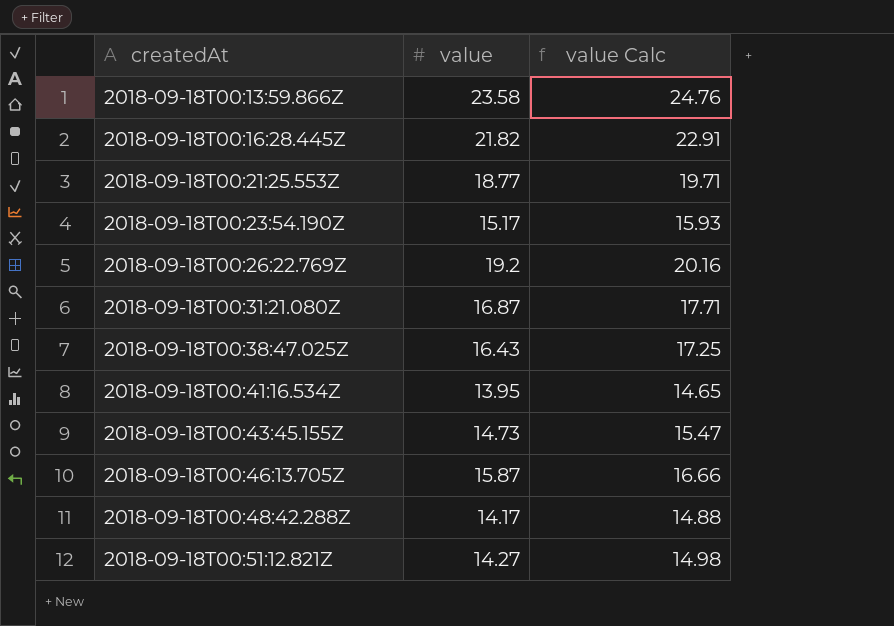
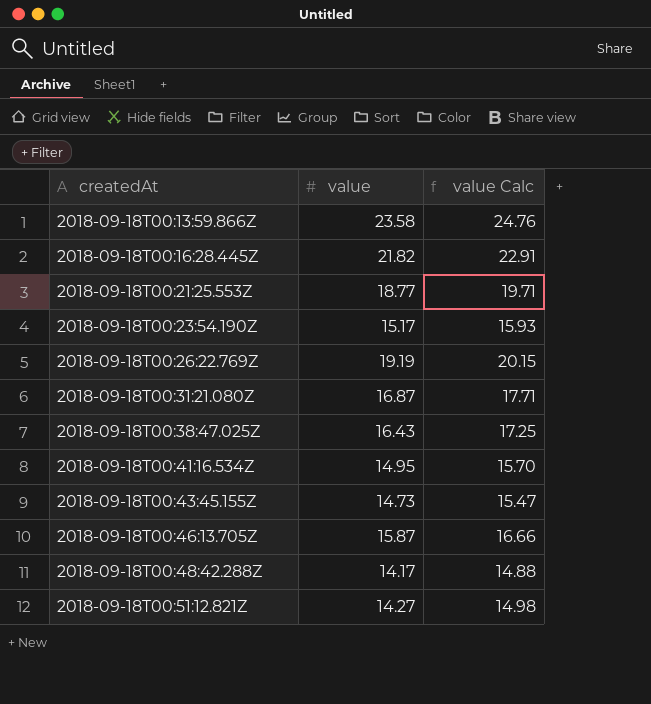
2018-09-18T00:26:22.769Z | value: 19.2 -> 19.19
2018-09-18T00:26:22.769Z | value Calc: 20.16 -> 20.15
2018-09-18T00:41:16.534Z | value: 13.95 -> 14.95
2018-09-18T00:41:16.534Z | value Calc: 14.65 -> 15.70

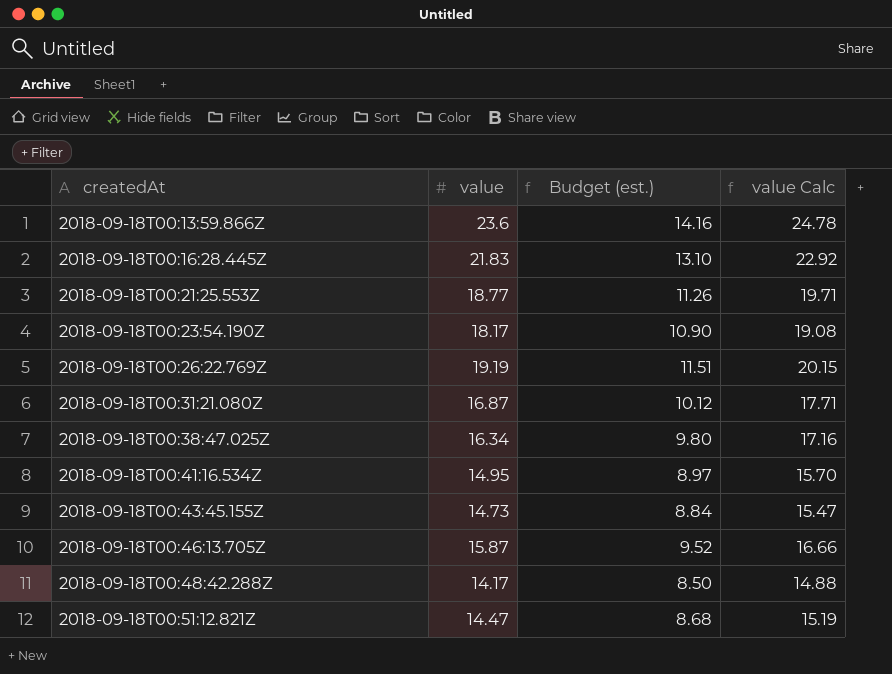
column Budget (est.) | formula: none -> [value] * 0.6
2018-09-18T00:13:59.866Z | value: 23.58 -> 23.6
2018-09-18T00:13:59.866Z | value Calc: 24.76 -> 24.78
2018-09-18T00:16:28.445Z | value: 21.82 -> 21.83
2018-09-18T00:16:28.445Z | value Calc: 22.91 -> 22.92
2018-09-18T00:23:54.190Z | value: 15.17 -> 18.17
2018-09-18T00:23:54.190Z | value Calc: 15.93 -> 19.08
2018-09-18T00:38:47.025Z | value: 16.43 -> 16.34
2018-09-18T00:38:47.025Z | value Calc: 17.25 -> 17.16
2018-09-18T00:51:12.821Z | value: 14.27 -> 14.47
2018-09-18T00:51:12.821Z | value Calc: 14.98 -> 15.19

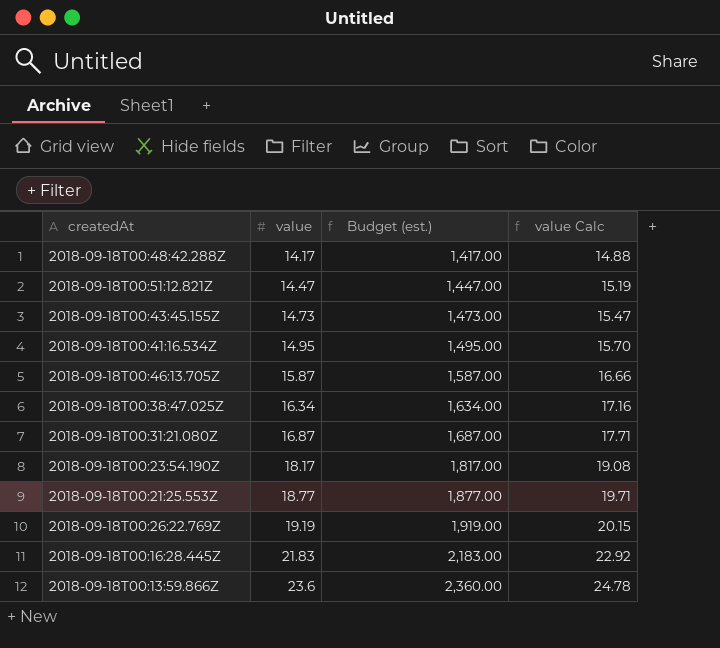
row order: createdAt ascending -> value ascending
column Budget (est.) | formula: [value] * 0.6 -> [value] * 100

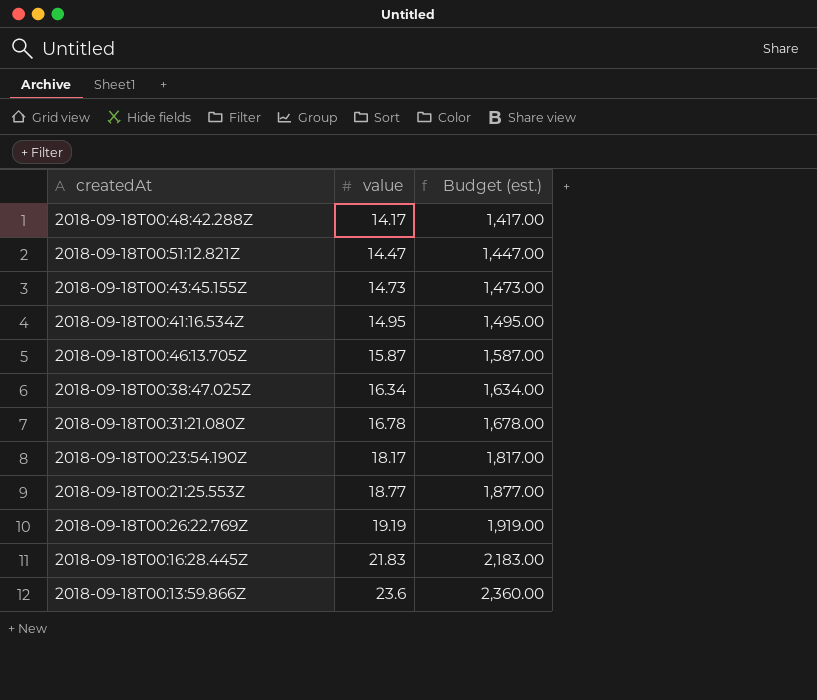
column value Calc | formula: [value] * 1.05 -> none
2018-09-18T00:31:21.080Z | value: 16.87 -> 16.78
2018-09-18T00:31:21.080Z | Budget (est.): 1,687.00 -> 1,678.00

